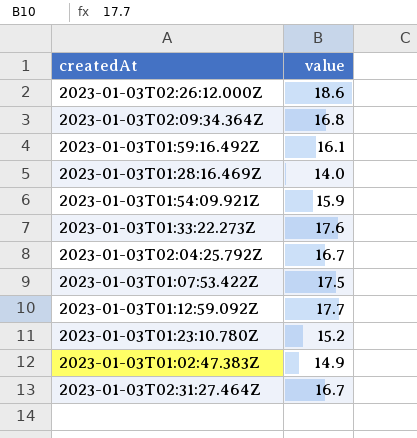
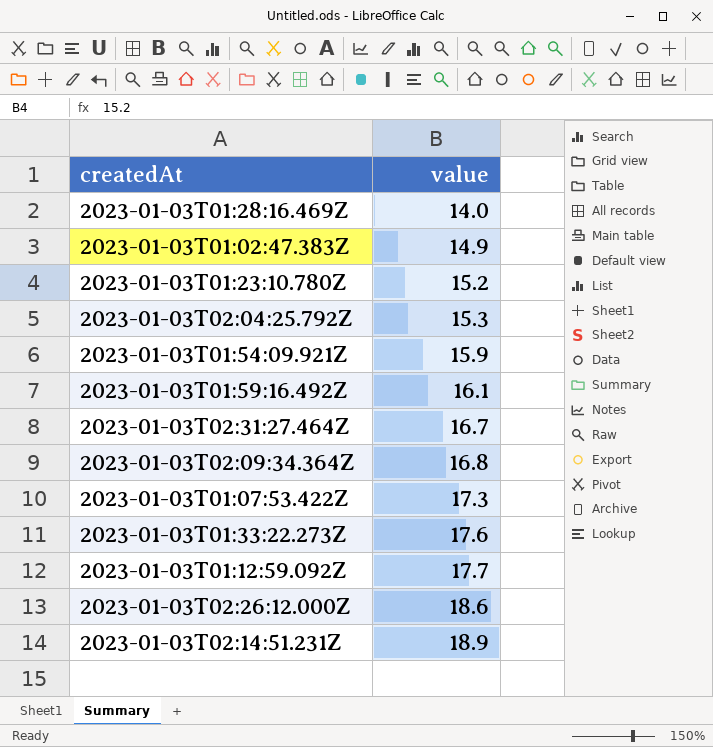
row order: none -> value ascending
2023-01-03T02:04:25.792Z | value: 16.7 -> 15.3
2023-01-03T01:07:53.422Z | value: 17.5 -> 17.3
row 2023-01-03T02:14:51.231Z: none -> 18.9

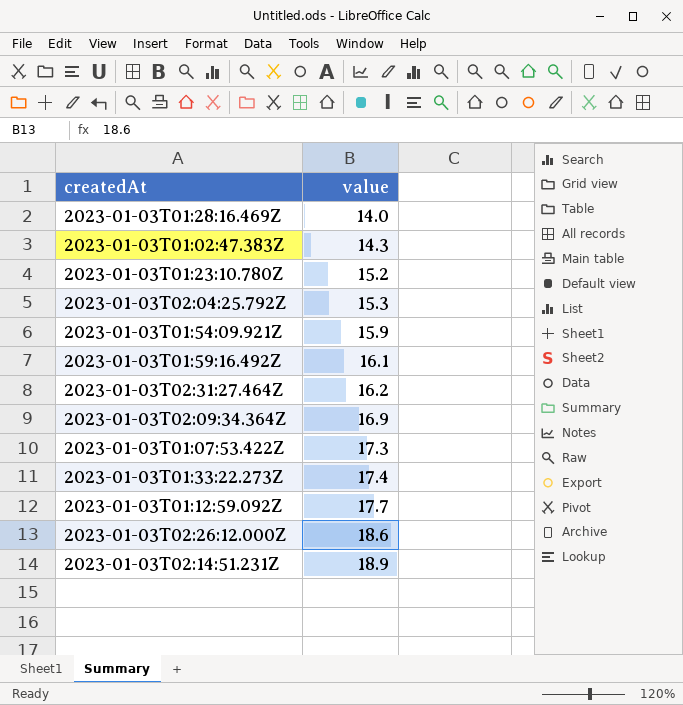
2023-01-03T01:02:47.383Z | value: 14.9 -> 14.3
2023-01-03T02:31:27.464Z | value: 16.7 -> 16.2
2023-01-03T02:09:34.364Z | value: 16.8 -> 16.9
2023-01-03T01:33:22.273Z | value: 17.6 -> 17.4

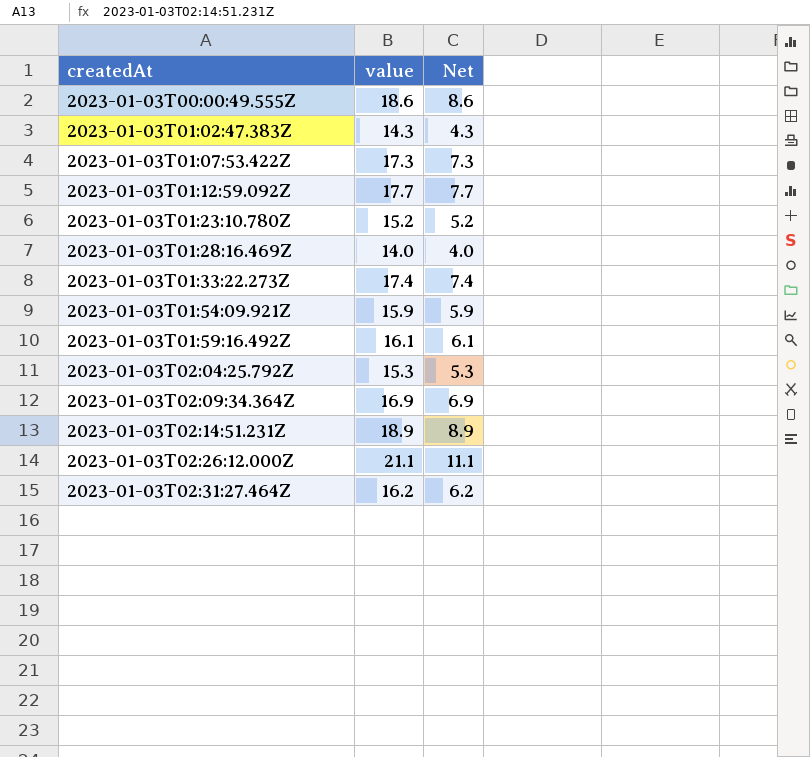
row order: value ascending -> createdAt ascending
column Net | formula: none -> [value] - 10
row 2023-01-03T00:00:49.555Z: none -> 18.6 | 8.6
2023-01-03T02:26:12.000Z | value: 18.6 -> 21.1

